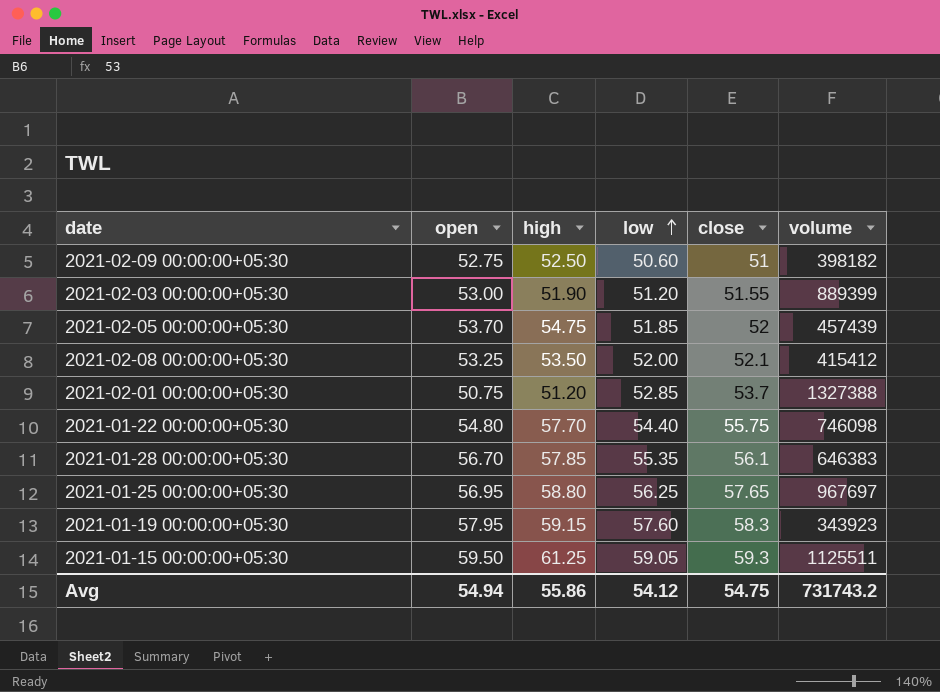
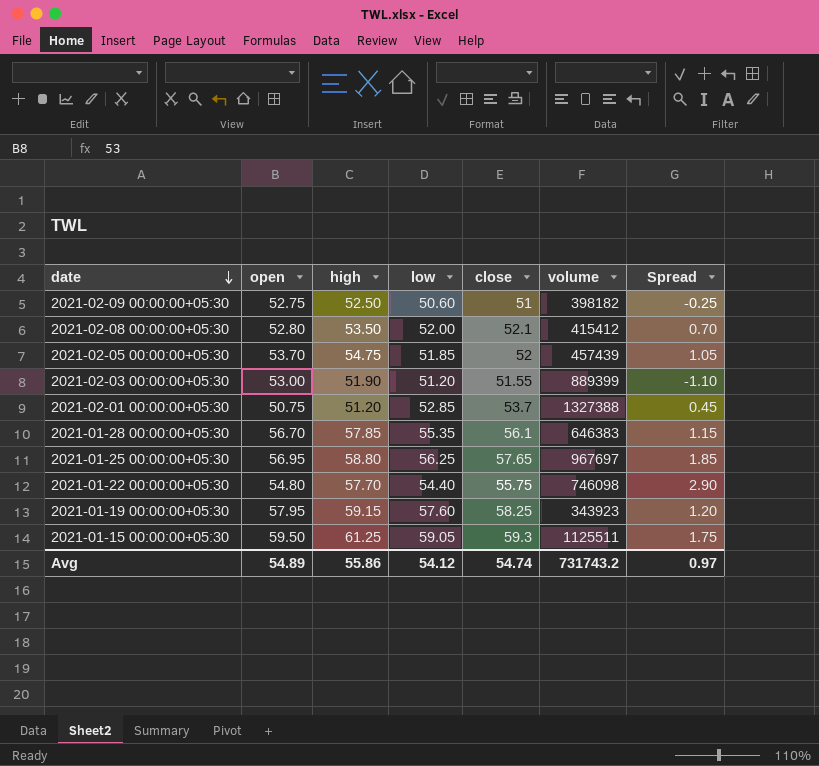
row order: low ascending -> date descending
column Spread | formula: none -> [high] - [open]
2021-02-08 00:00:00+05:30 | open: 53.25 -> 52.80
2021-01-19 00:00:00+05:30 | close: 58.3 -> 58.25
Avg | open: 54.94 -> 54.89
Avg | close: 54.75 -> 54.74

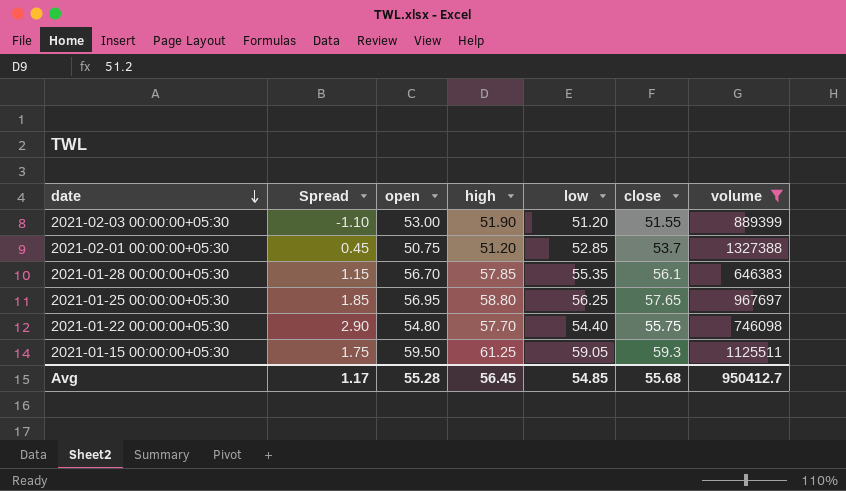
filter: none -> volume >= 646383
column Spread | position: 7 -> 2
Avg | Spread: 0.97 -> 1.17
Avg | open: 54.89 -> 55.28
Avg | high: 55.86 -> 56.45
Avg | low: 54.12 -> 54.85
Avg | close: 54.74 -> 55.68
Avg | volume: 731743.2 -> 950412.7

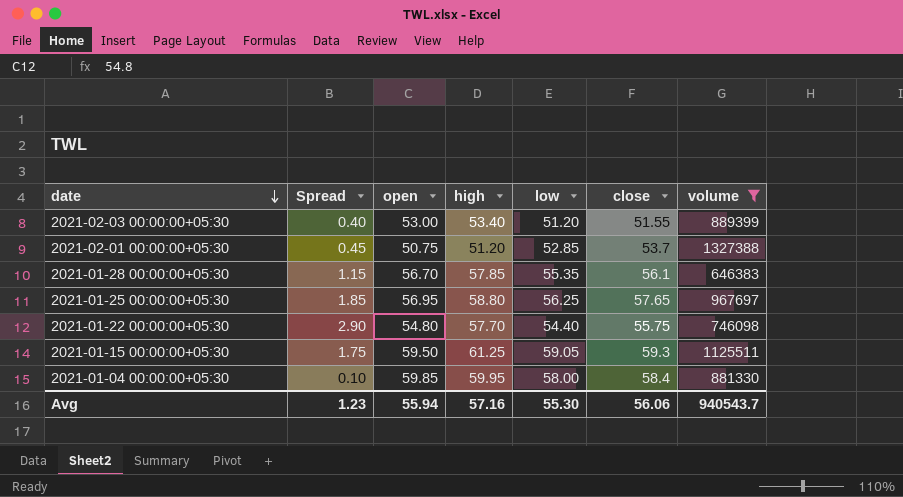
2021-02-03 00:00:00+05:30 | Spread: -1.10 -> 0.40
2021-02-03 00:00:00+05:30 | high: 51.90 -> 53.40
row 2021-01-04 00:00:00+05:30: none -> 0.10 | 59.85 | 59.95 | 58.00 | 58.4 | 881330
Avg | Spread: 1.17 -> 1.23
Avg | open: 55.28 -> 55.94
Avg | high: 56.45 -> 57.16
Avg | low: 54.85 -> 55.30
Avg | close: 55.68 -> 56.06
Avg | volume: 950412.7 -> 940543.7

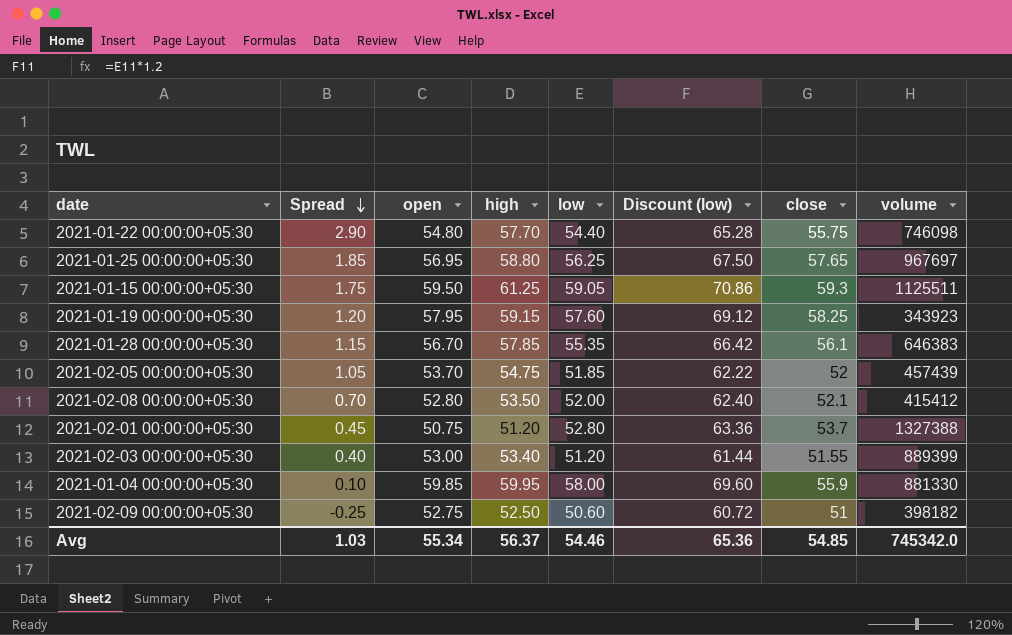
filter: volume >= 646383 -> none
row order: date descending -> Spread descending
column Discount (low) | formula: none -> [low] * 1.2
2021-02-01 00:00:00+05:30 | low: 52.85 -> 52.80
2021-01-04 00:00:00+05:30 | close: 58.4 -> 55.9
Avg | Spread: 1.23 -> 1.03
Avg | open: 55.94 -> 55.34
Avg | high: 57.16 -> 56.37
Avg | low: 55.30 -> 54.46
Avg | close: 56.06 -> 54.85
Avg | volume: 940543.7 -> 745342.0

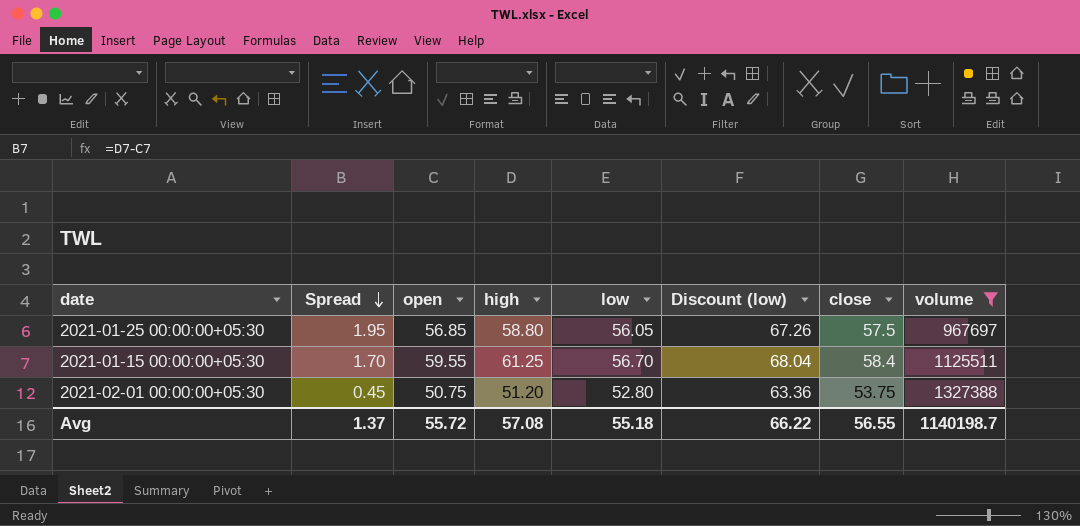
filter: none -> volume >= 967697
2021-01-25 00:00:00+05:30 | Spread: 1.85 -> 1.95
2021-01-25 00:00:00+05:30 | open: 56.95 -> 56.85
2021-01-25 00:00:00+05:30 | low: 56.25 -> 56.05
2021-01-25 00:00:00+05:30 | Discount (low): 67.50 -> 67.26
2021-01-25 00:00:00+05:30 | close: 57.65 -> 57.5
2021-01-15 00:00:00+05:30 | Spread: 1.75 -> 1.70
2021-01-15 00:00:00+05:30 | open: 59.50 -> 59.55
2021-01-15 00:00:00+05:30 | low: 59.05 -> 56.70
2021-01-15 00:00:00+05:30 | Discount (low): 70.86 -> 68.04
2021-01-15 00:00:00+05:30 | close: 59.3 -> 58.4
2021-02-01 00:00:00+05:30 | close: 53.7 -> 53.75
Avg | Spread: 1.03 -> 1.37
Avg | open: 55.34 -> 55.72
Avg | high: 56.37 -> 57.08
Avg | low: 54.46 -> 55.18
Avg | Discount (low): 65.36 -> 66.22
Avg | close: 54.85 -> 56.55
Avg | volume: 745342.0 -> 1140198.7

